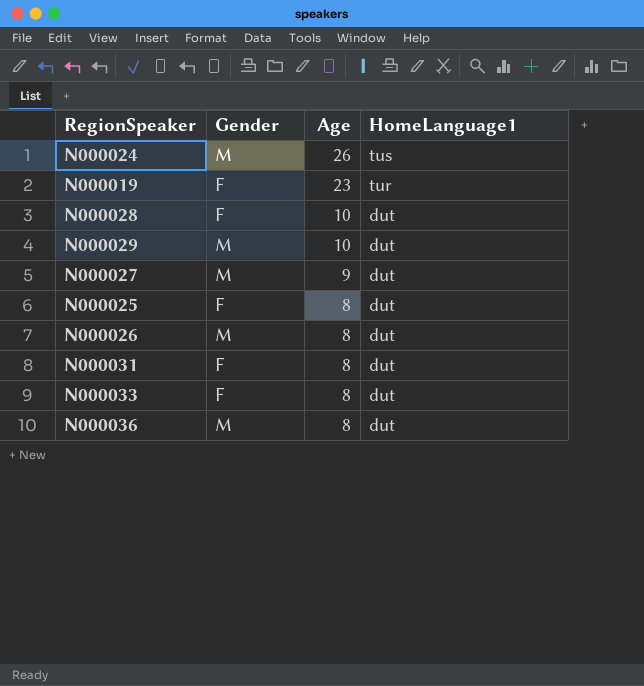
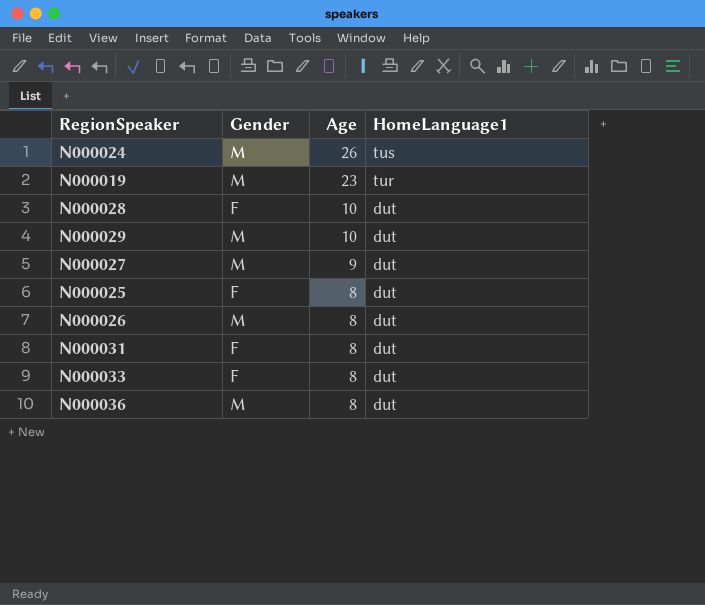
N000019 | Gender: F -> M

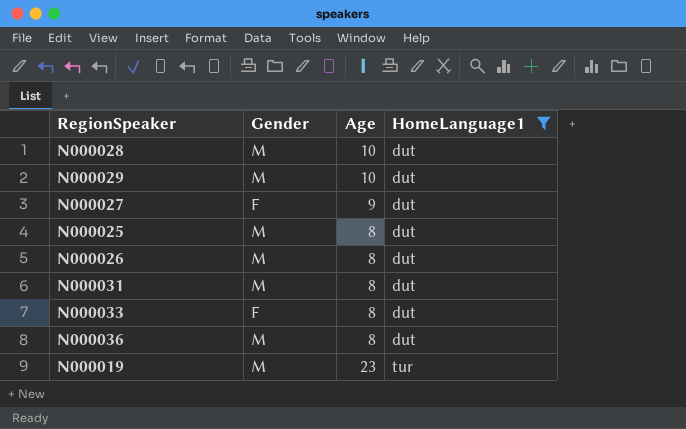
filter: none -> HomeLanguage1 != tus
row order: Age descending -> HomeLanguage1 ascending
N000028 | Gender: F -> M
N000027 | Gender: M -> F
N000025 | Gender: F -> M
N000031 | Gender: F -> M

